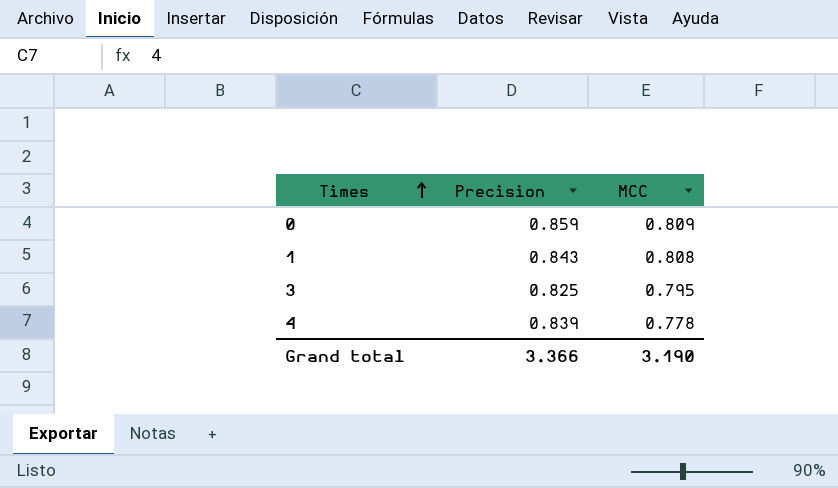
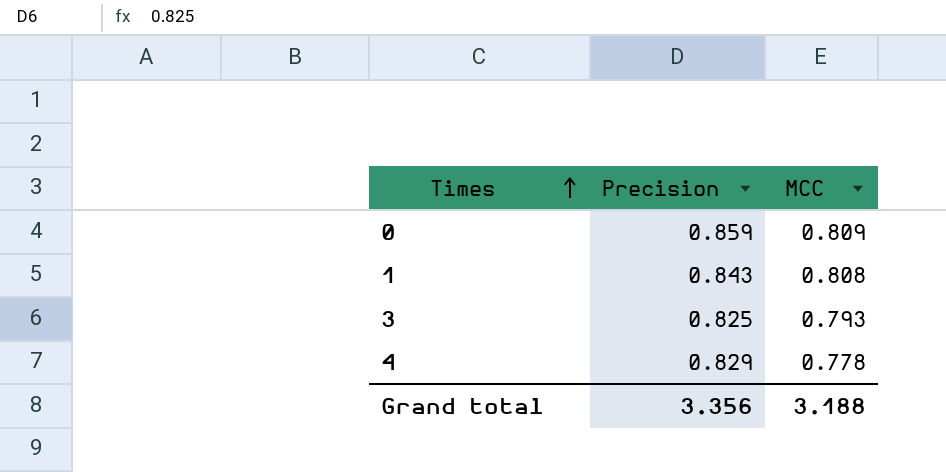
3 | MCC: 0.795 -> 0.793
4 | Precision: 0.839 -> 0.829
Grand total | Precision: 3.366 -> 3.356
Grand total | MCC: 3.190 -> 3.188

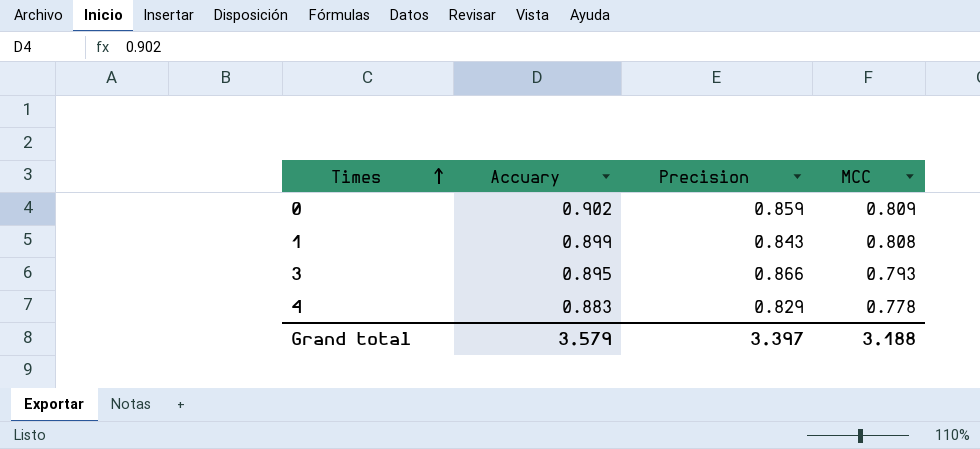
column Accuary | position: none -> 2
3 | Precision: 0.825 -> 0.866
Grand total | Precision: 3.356 -> 3.397

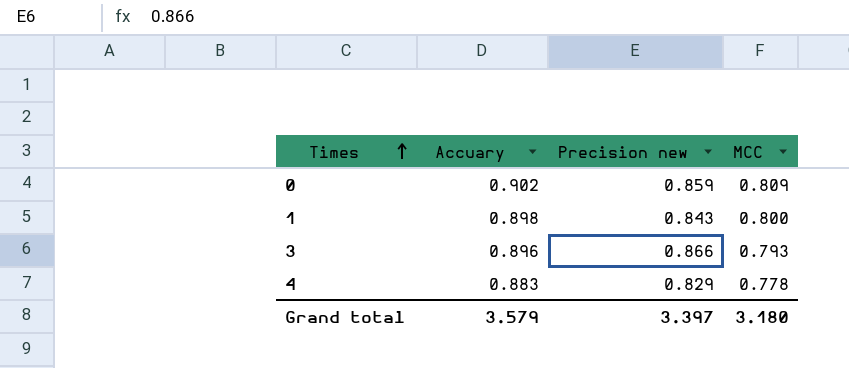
column name: Precision -> Precision new
1 | Accuary: 0.899 -> 0.898
1 | MCC: 0.808 -> 0.800
3 | Accuary: 0.895 -> 0.896
Grand total | MCC: 3.188 -> 3.180

